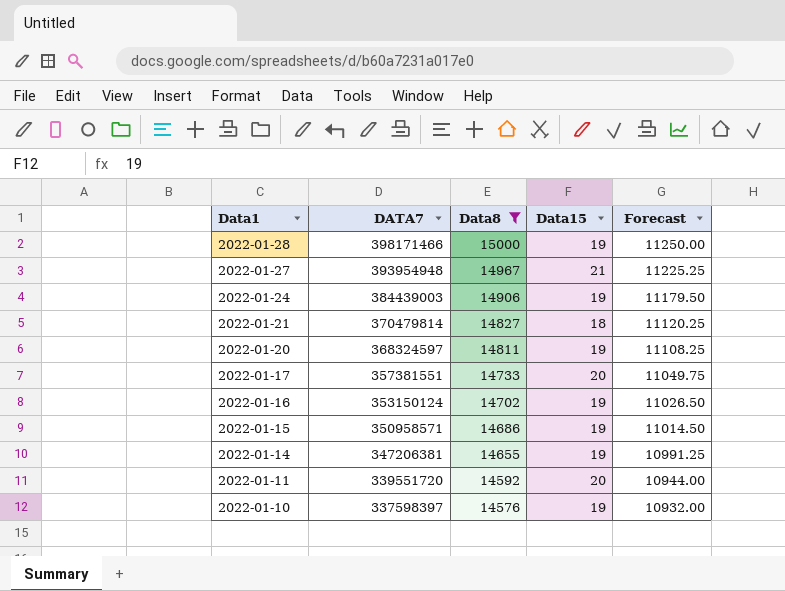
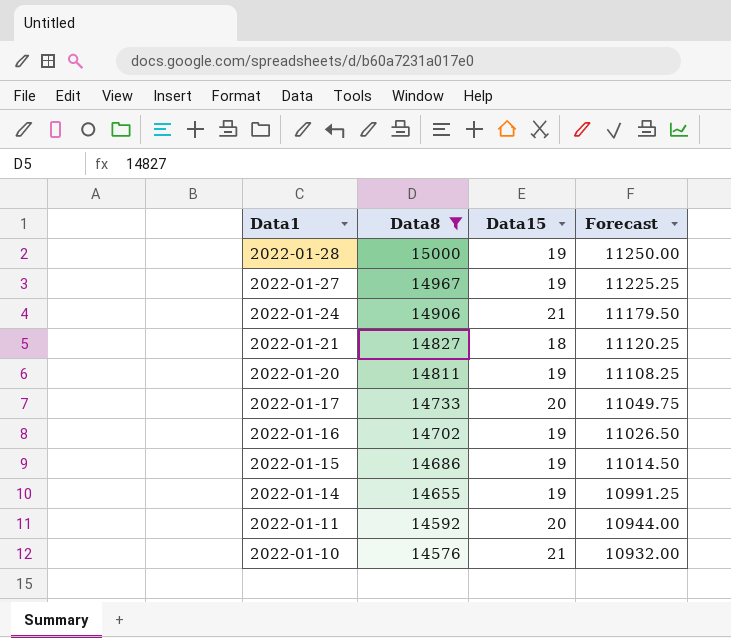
column DATA7 | position: 2 -> none
2022-01-27 | Data15: 21 -> 19
2022-01-24 | Data15: 19 -> 21
2022-01-10 | Data15: 19 -> 21

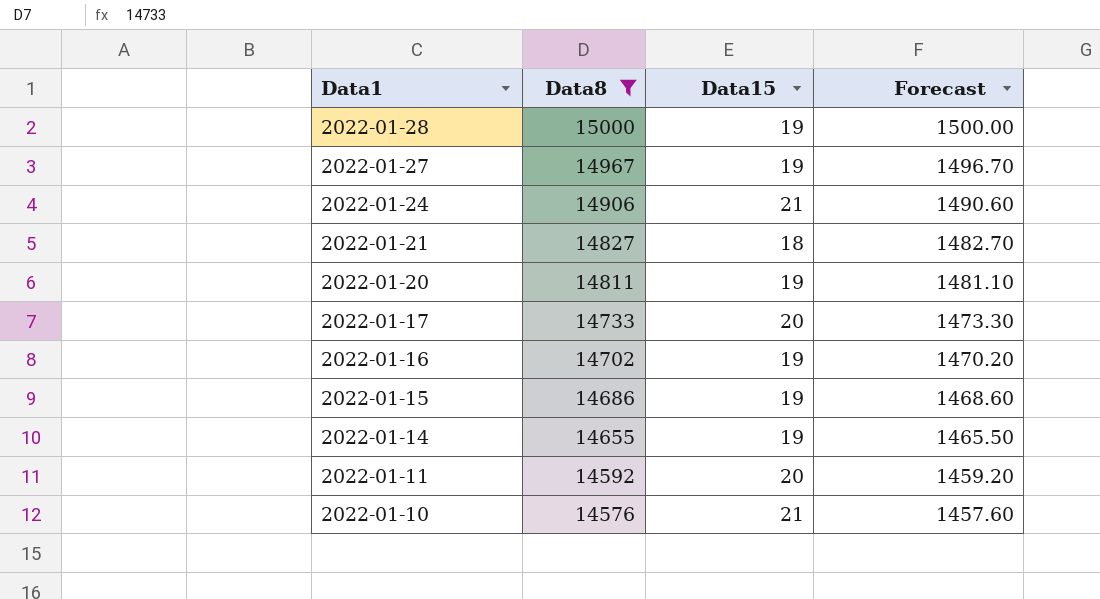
column Forecast | formula: [Data8] * 0.75 -> [Data8] * 0.1

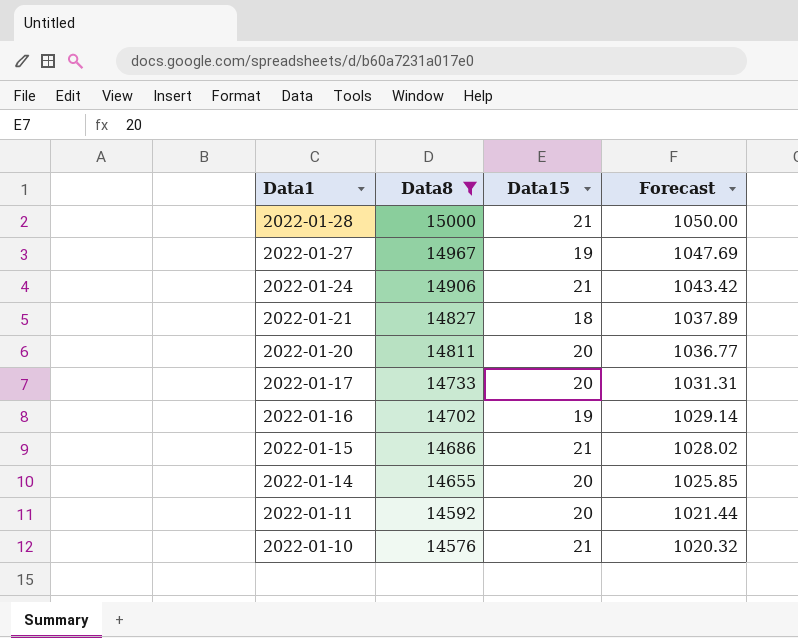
column Forecast | formula: [Data8] * 0.1 -> [Data8] * 0.07
2022-01-28 | Data15: 19 -> 21
2022-01-20 | Data15: 19 -> 20
2022-01-15 | Data15: 19 -> 21
2022-01-14 | Data15: 19 -> 20

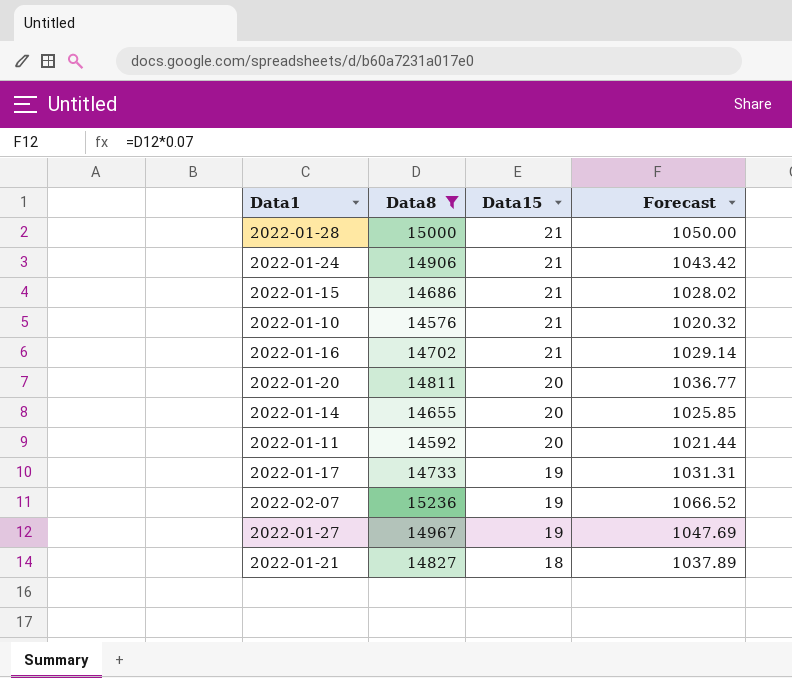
row order: Data1 descending -> Data15 descending
2022-01-16 | Data15: 19 -> 21
2022-01-17 | Data15: 20 -> 19
row 2022-02-07: none -> 15236 | 19 | 1066.52

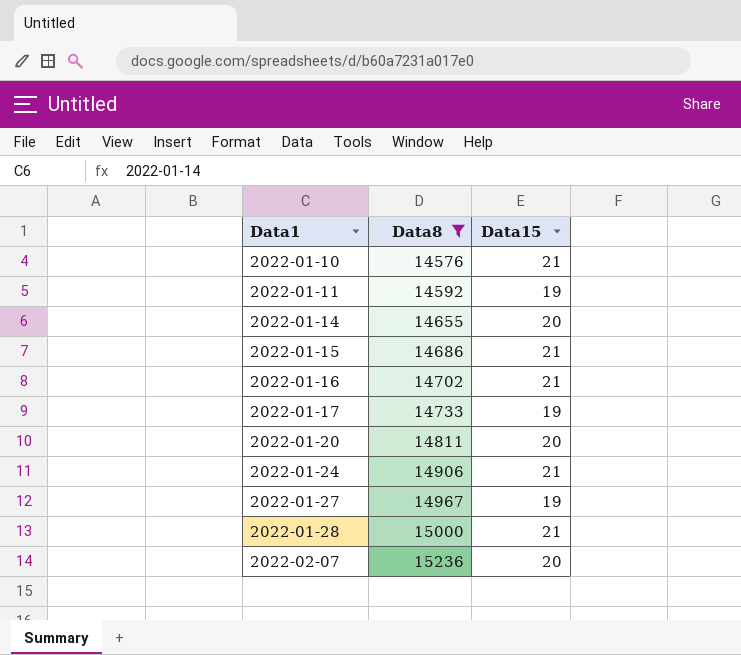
row order: Data15 descending -> Data1 ascending
column Forecast | formula: [Data8] * 0.07 -> none
row 2022-01-21: 14827 | 18 | 1037.89 -> none
2022-01-11 | Data15: 20 -> 19
2022-02-07 | Data15: 19 -> 20

